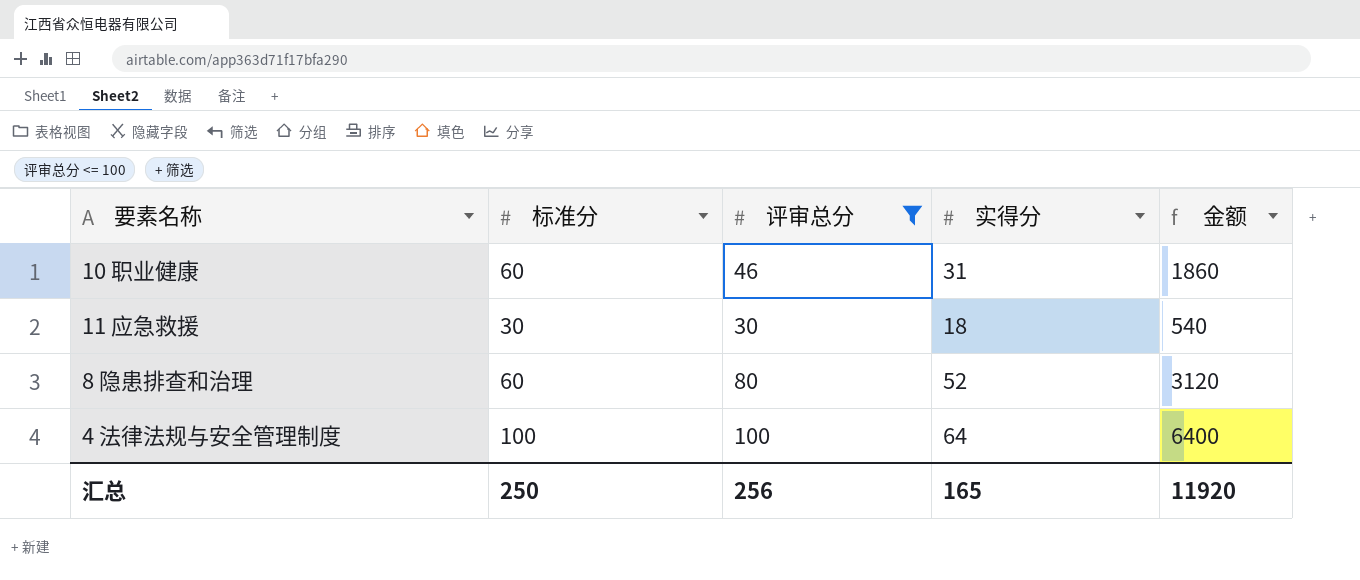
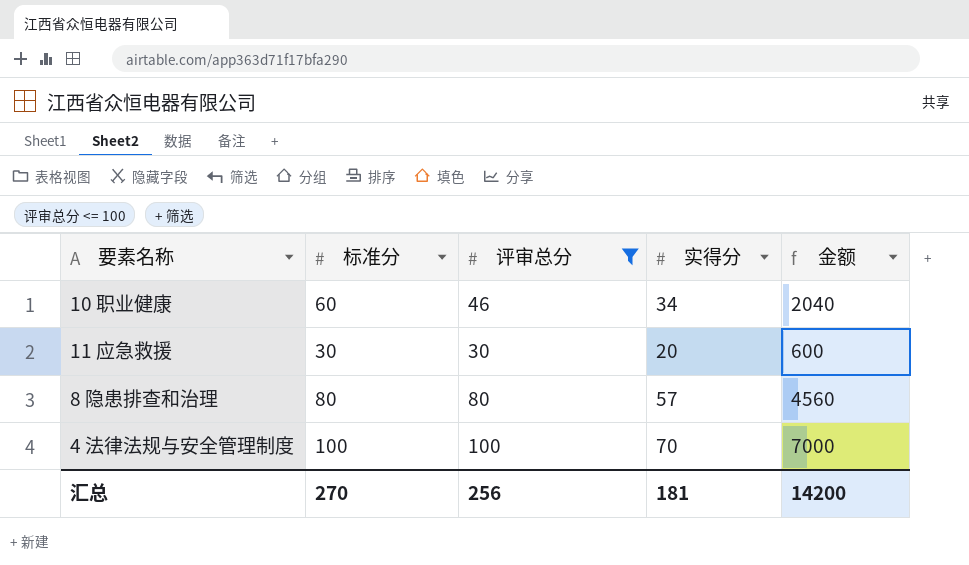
10 职业健康 | 实得分: 31 -> 34
10 职业健康 | 金额: 1860 -> 2040
11 应急救援 | 实得分: 18 -> 20
11 应急救援 | 金额: 540 -> 600
8 隐患排查和治理 | 标准分: 60 -> 80
8 隐患排查和治理 | 实得分: 52 -> 57
8 隐患排查和治理 | 金额: 3120 -> 4560
4 法律法规与安全管理制度 | 实得分: 64 -> 70
4 法律法规与安全管理制度 | 金额: 6400 -> 7000
汇总 | 标准分: 250 -> 270
汇总 | 实得分: 165 -> 181
汇总 | 金额: 11920 -> 14200

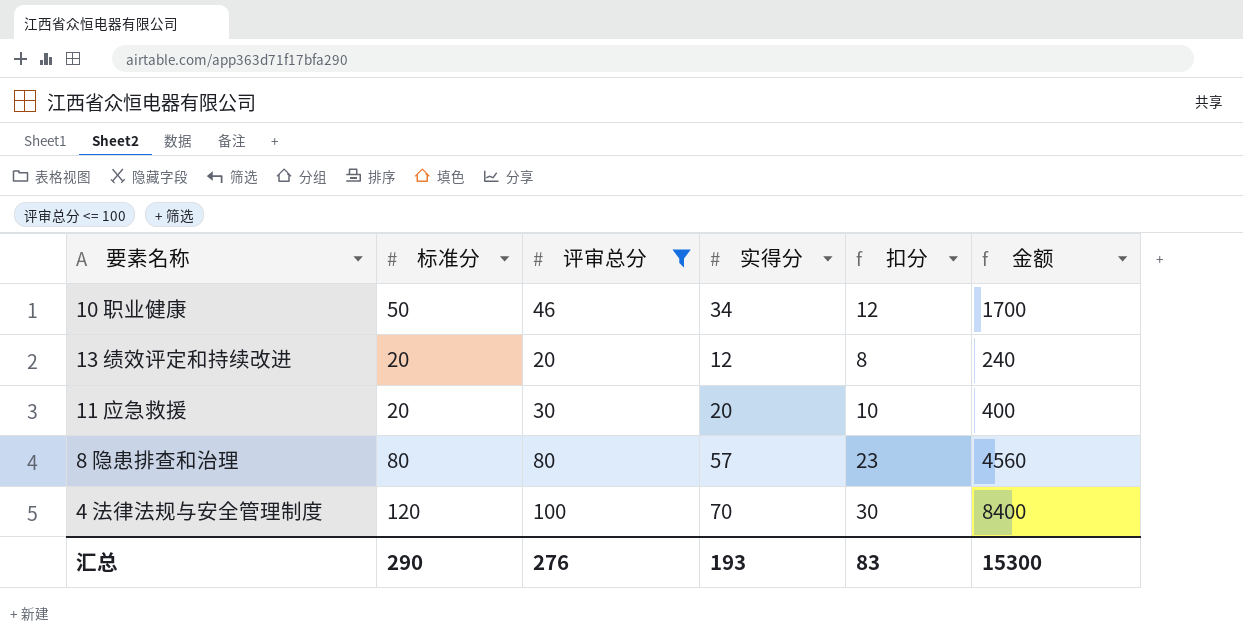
column 扣分 | formula: none -> [评审总分] - [实得分]
10 职业健康 | 标准分: 60 -> 50
10 职业健康 | 金额: 2040 -> 1700
row 13 绩效评定和持续改进: none -> 20 | 20 | 12 | 8 | 240
11 应急救援 | 标准分: 30 -> 20
11 应急救援 | 金额: 600 -> 400
4 法律法规与安全管理制度 | 标准分: 100 -> 120
4 法律法规与安全管理制度 | 金额: 7000 -> 8400
汇总 | 标准分: 270 -> 290
汇总 | 评审总分: 256 -> 276
汇总 | 实得分: 181 -> 193
汇总 | 金额: 14200 -> 15300

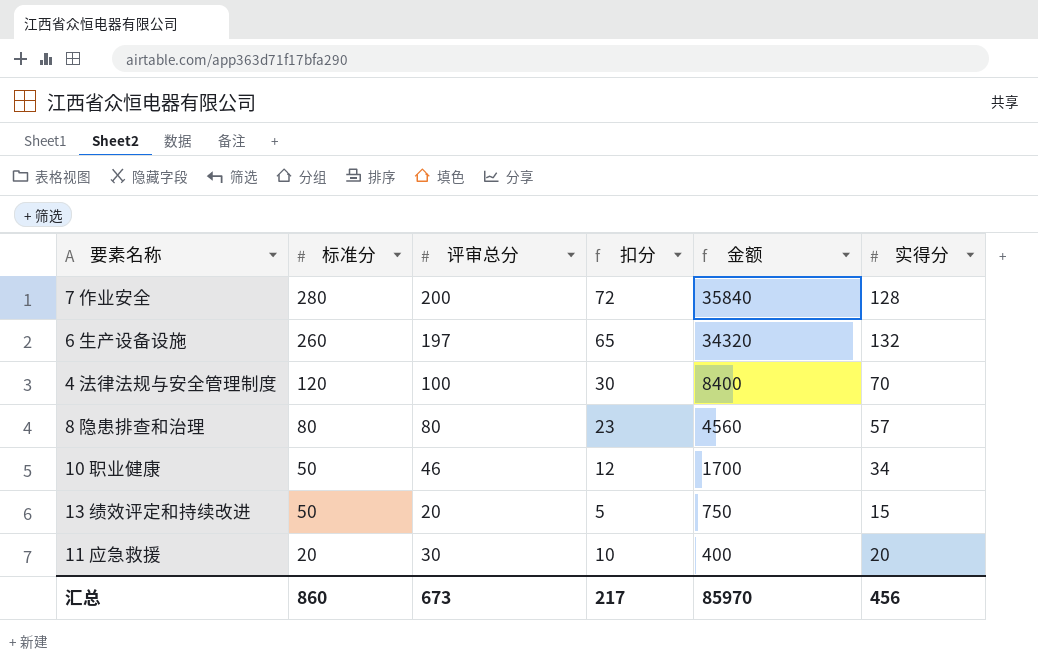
filter: 评审总分 <= 100 -> none
row order: none -> 标准分 descending
column 实得分 | position: 4 -> 6
13 绩效评定和持续改进 | 标准分: 20 -> 50
13 绩效评定和持续改进 | 扣分: 8 -> 5
13 绩效评定和持续改进 | 金额: 240 -> 750
13 绩效评定和持续改进 | 实得分: 12 -> 15
汇总 | 标准分: 290 -> 860
汇总 | 评审总分: 276 -> 673
汇总 | 扣分: 83 -> 217
汇总 | 金额: 15300 -> 85970
汇总 | 实得分: 193 -> 456

